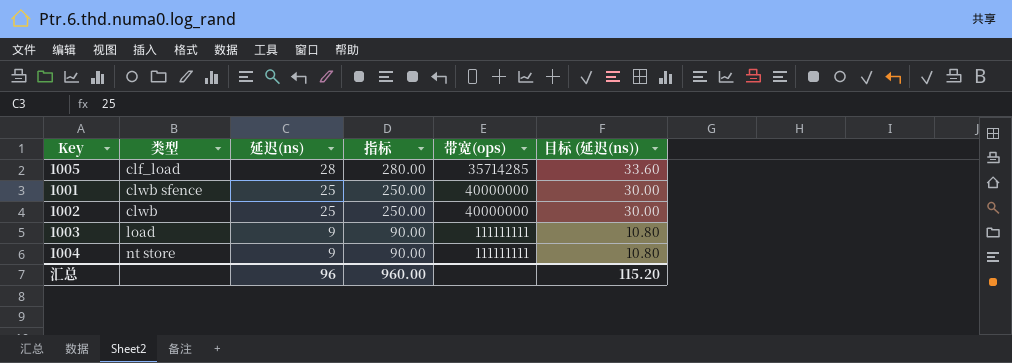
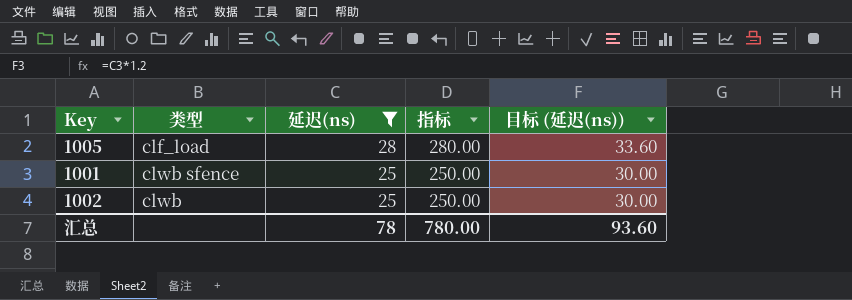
filter: none -> 延迟(ns) != 9
column 带宽(ops) | position: 5 -> none
汇总 | 延迟(ns): 96 -> 78
汇总 | 指标: 960.00 -> 780.00
汇总 | 目标 (延迟(ns)): 115.20 -> 93.60

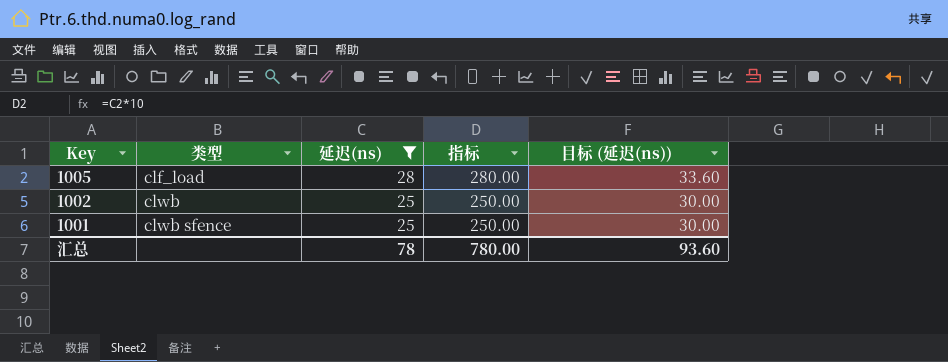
row order: 延迟(ns) descending -> Key descending

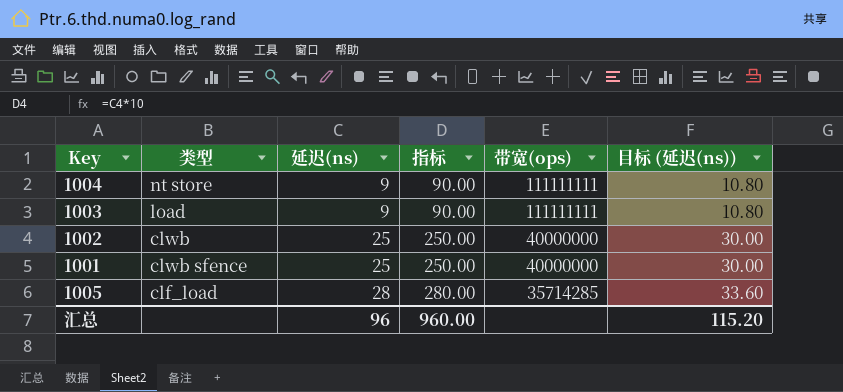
filter: 延迟(ns) != 9 -> none
row order: Key descending -> 延迟(ns) ascending
column 带宽(ops) | position: none -> 5
汇总 | 延迟(ns): 78 -> 96
汇总 | 指标: 780.00 -> 960.00
汇总 | 目标 (延迟(ns)): 93.60 -> 115.20

